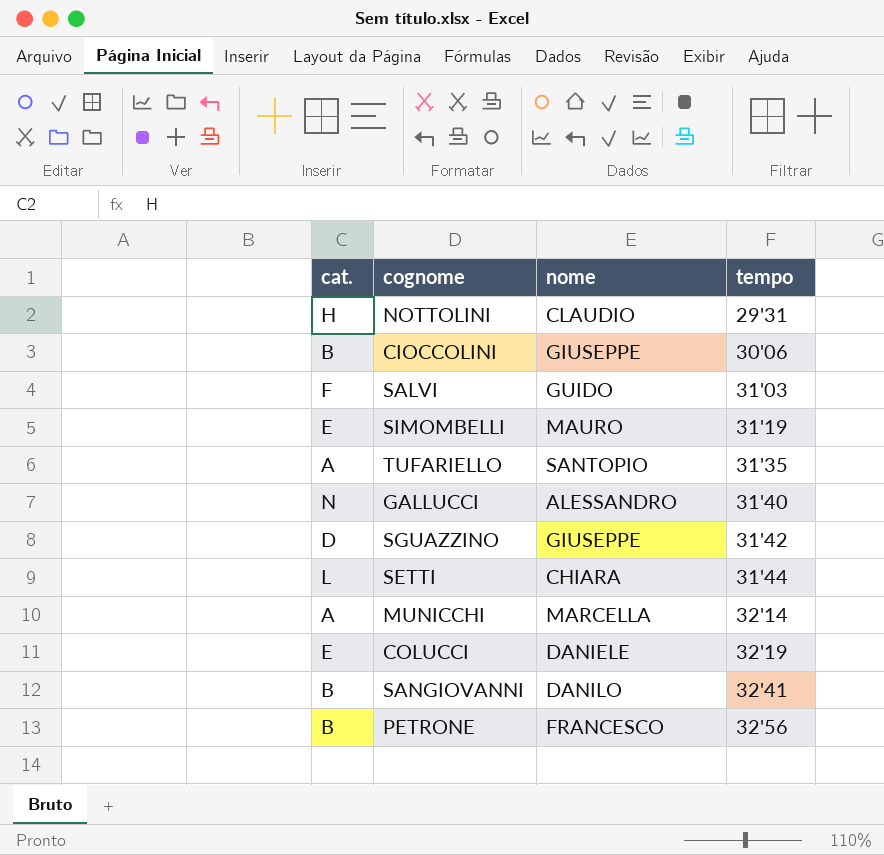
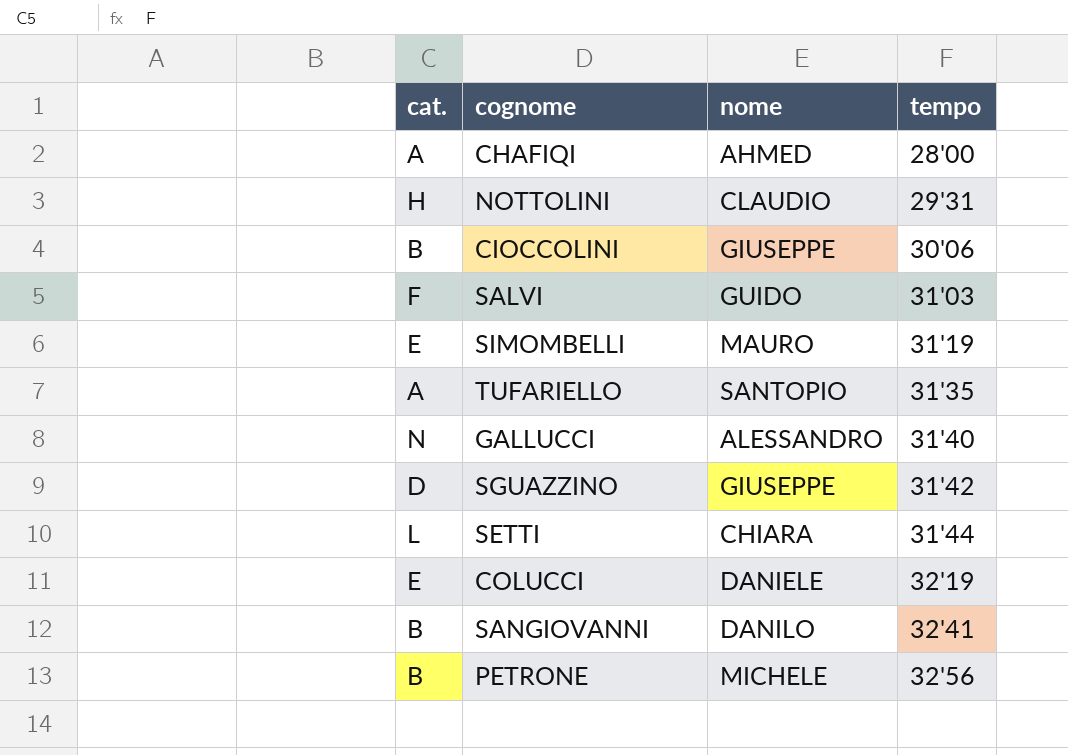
row MUNICCHI: A | MARCELLA | 32'14 -> none
row CHAFIQI: none -> A | AHMED | 28'00
PETRONE | nome: FRANCESCO -> MICHELE

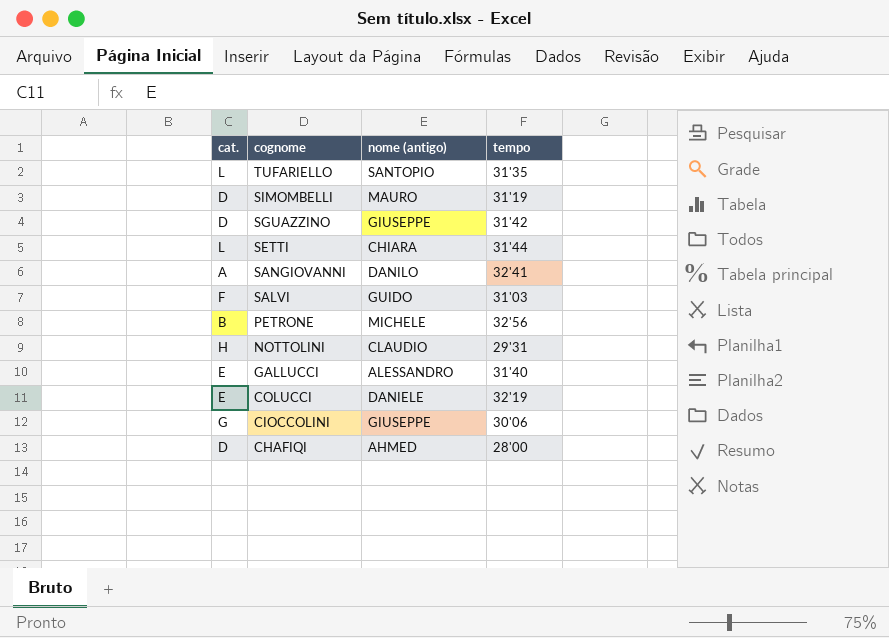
row order: tempo ascending -> cognome descending
column name: nome -> nome (antigo)
TUFARIELLO | cat.: A -> L
SIMOMBELLI | cat.: E -> D
SANGIOVANNI | cat.: B -> A
GALLUCCI | cat.: N -> E
CIOCCOLINI | cat.: B -> G
CHAFIQI | cat.: A -> D

